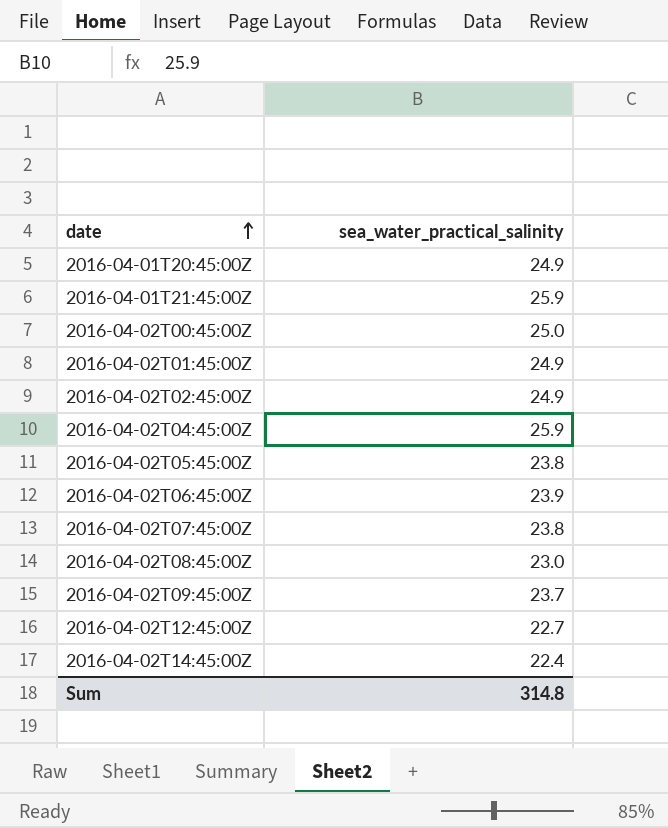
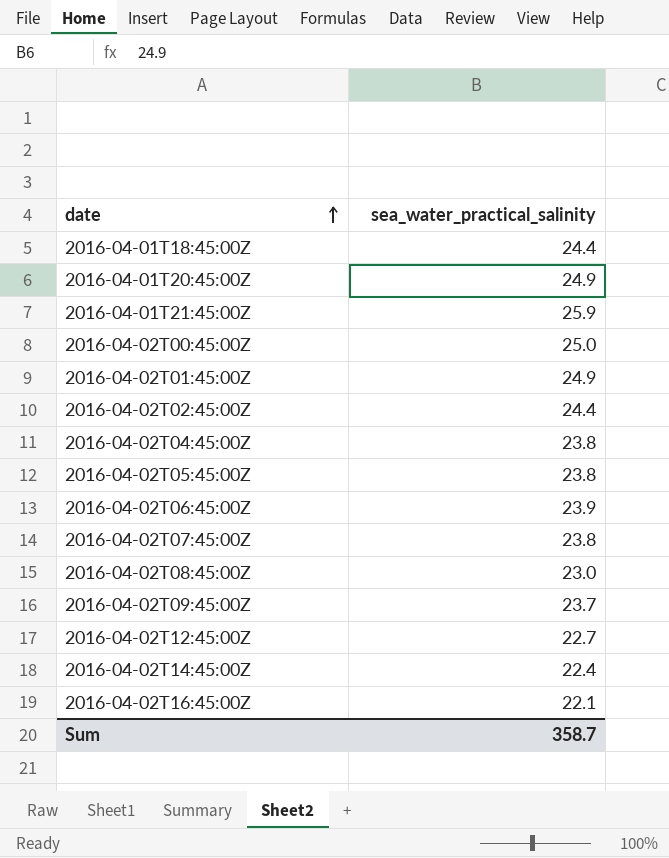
row 2016-04-01T18:45:00Z: none -> 24.4
2016-04-02T02:45:00Z | sea_water_practical_salinity: 24.9 -> 24.4
2016-04-02T04:45:00Z | sea_water_practical_salinity: 25.9 -> 23.8
row 2016-04-02T16:45:00Z: none -> 22.1
Sum | sea_water_practical_salinity: 314.8 -> 358.7

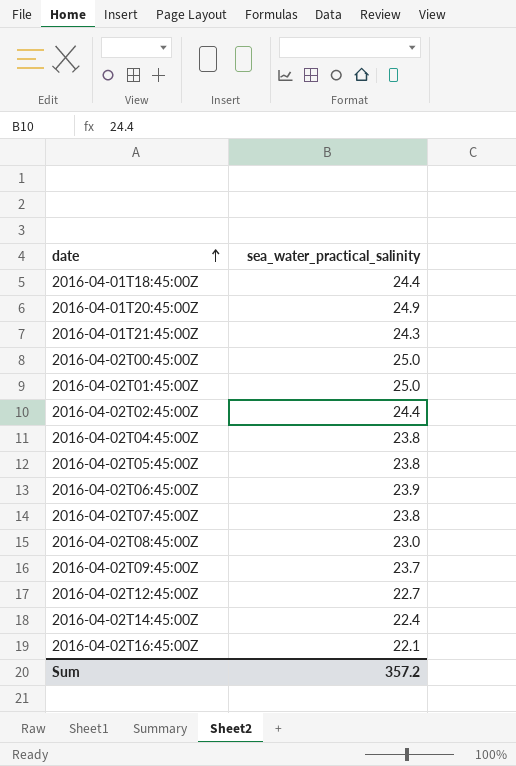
2016-04-01T21:45:00Z | sea_water_practical_salinity: 25.9 -> 24.3
2016-04-02T01:45:00Z | sea_water_practical_salinity: 24.9 -> 25.0
Sum | sea_water_practical_salinity: 358.7 -> 357.2

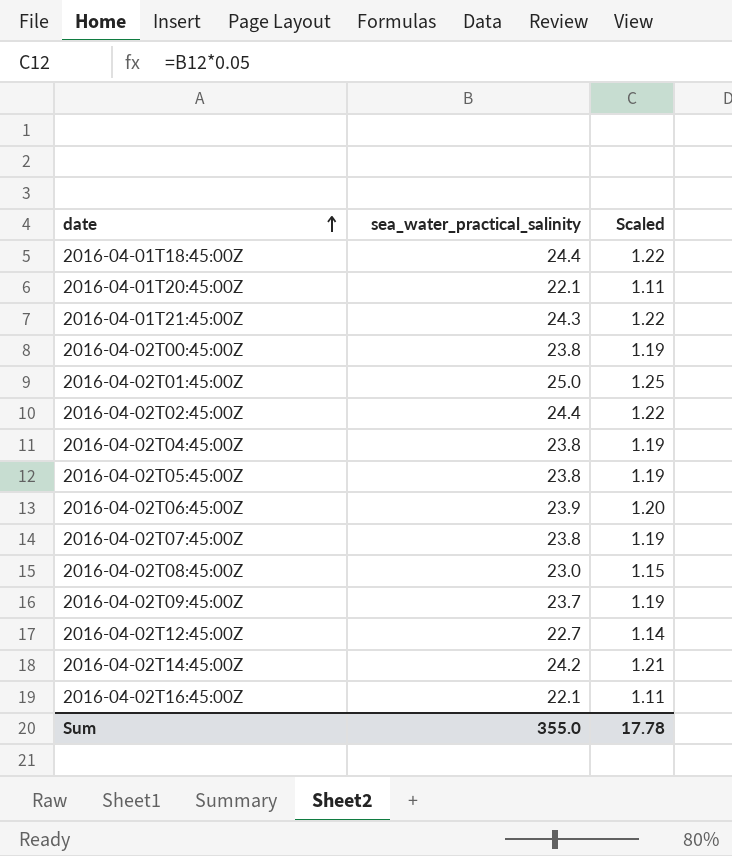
column Scaled | formula: none -> [sea_water_practical_salinity] * 0.05
2016-04-01T20:45:00Z | sea_water_practical_salinity: 24.9 -> 22.1
2016-04-02T00:45:00Z | sea_water_practical_salinity: 25.0 -> 23.8
2016-04-02T14:45:00Z | sea_water_practical_salinity: 22.4 -> 24.2
Sum | sea_water_practical_salinity: 357.2 -> 355.0

